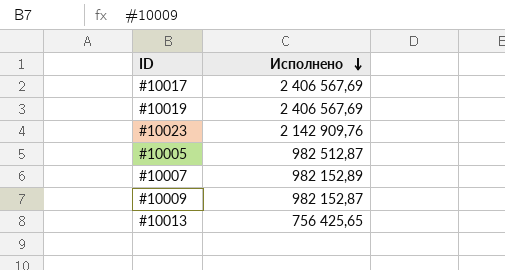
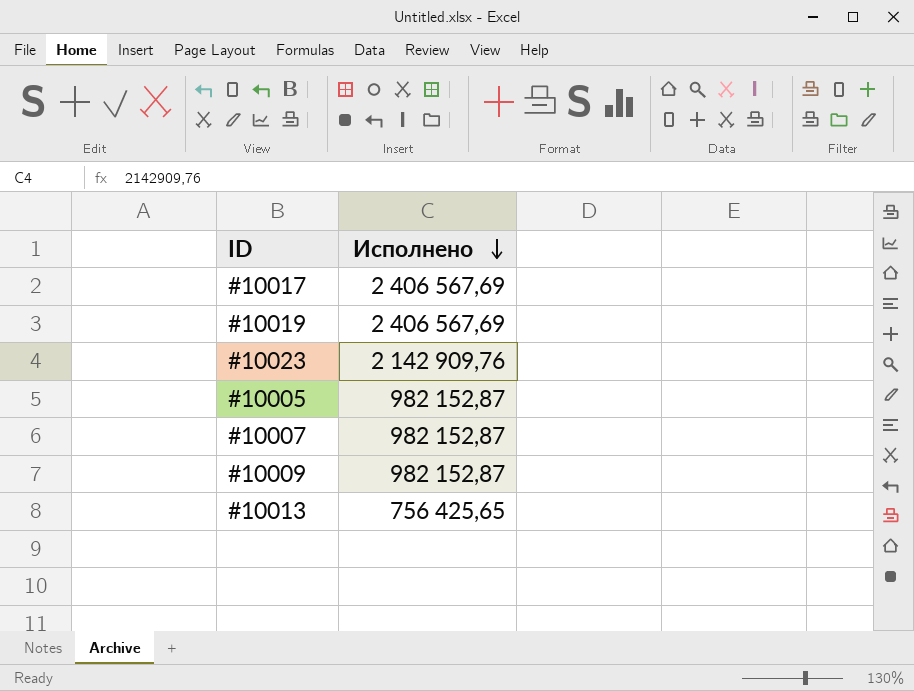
#10005 | Исполнено: 982 512,87 -> 982 152,87
#10007 | Исполнено: 982 152,89 -> 982 152,87

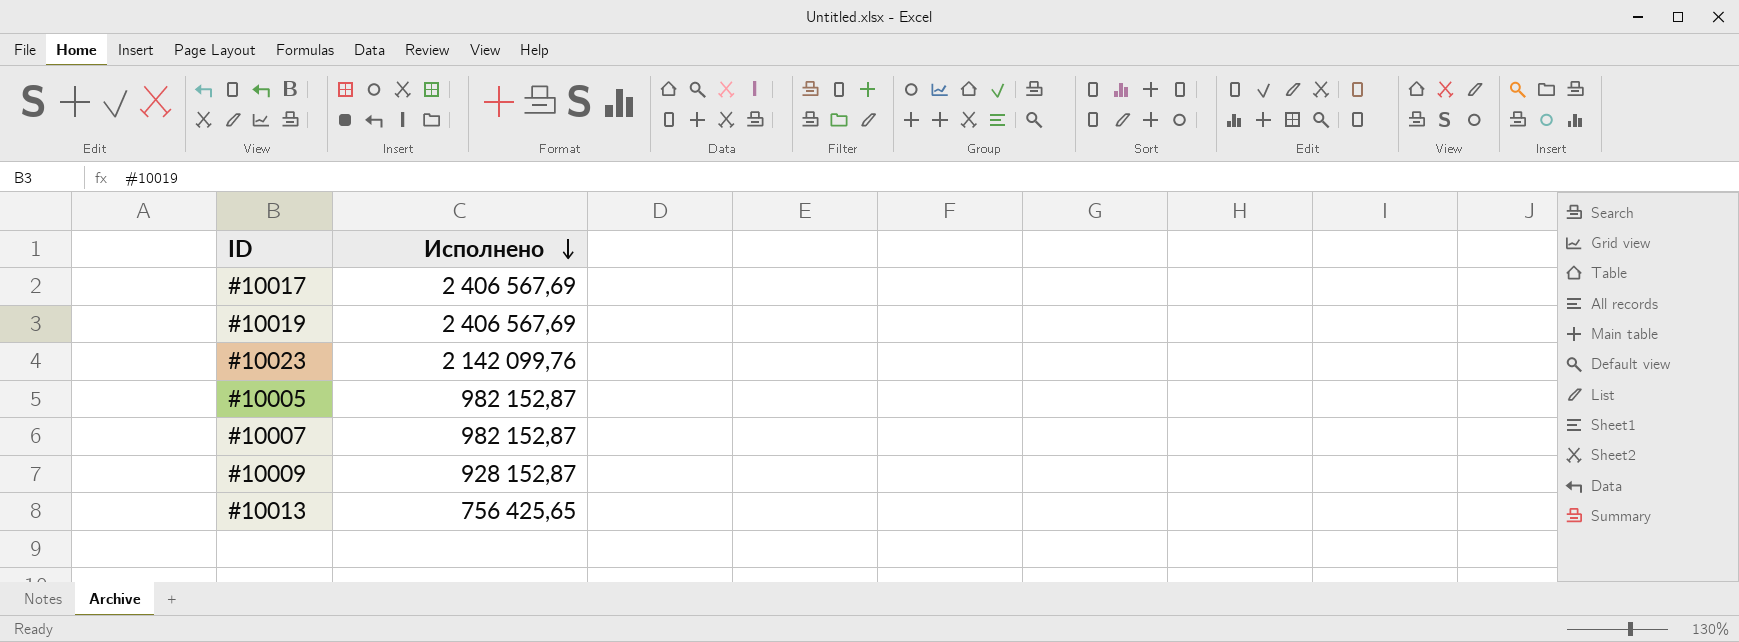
#10023 | Исполнено: 2 142 909,76 -> 2 142 099,76
#10009 | Исполнено: 982 152,87 -> 928 152,87

